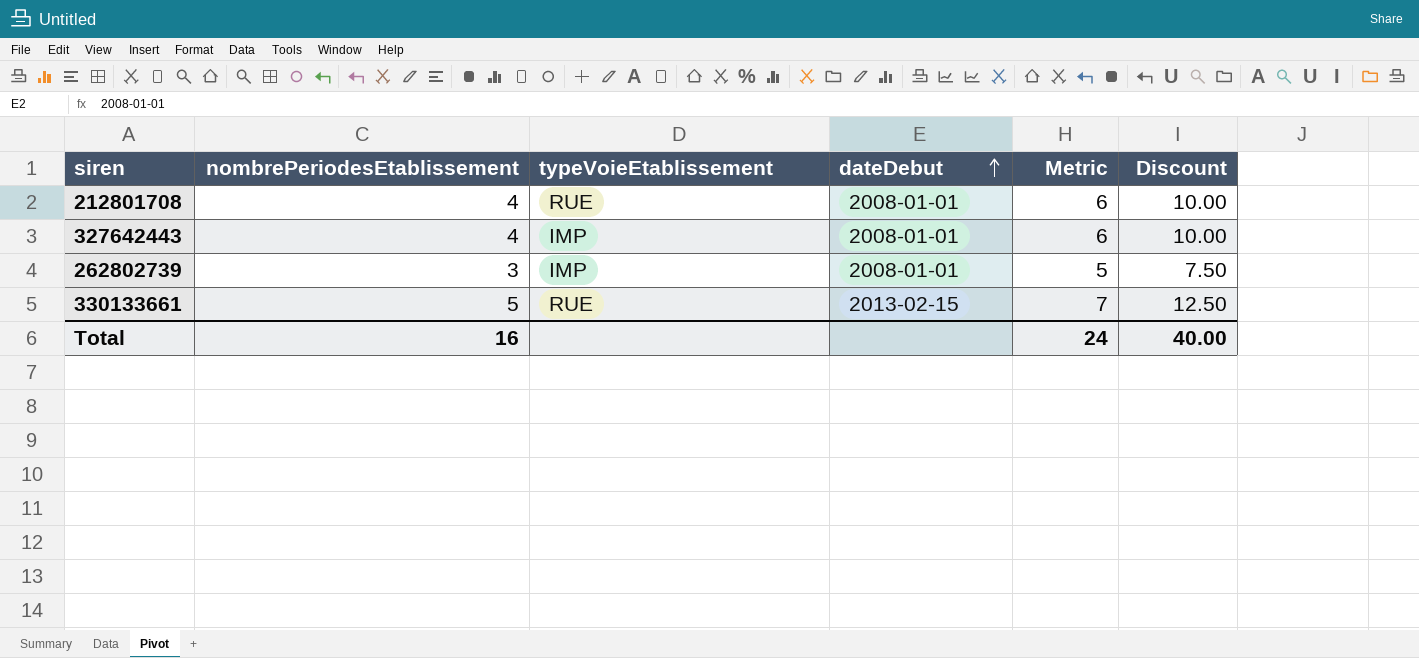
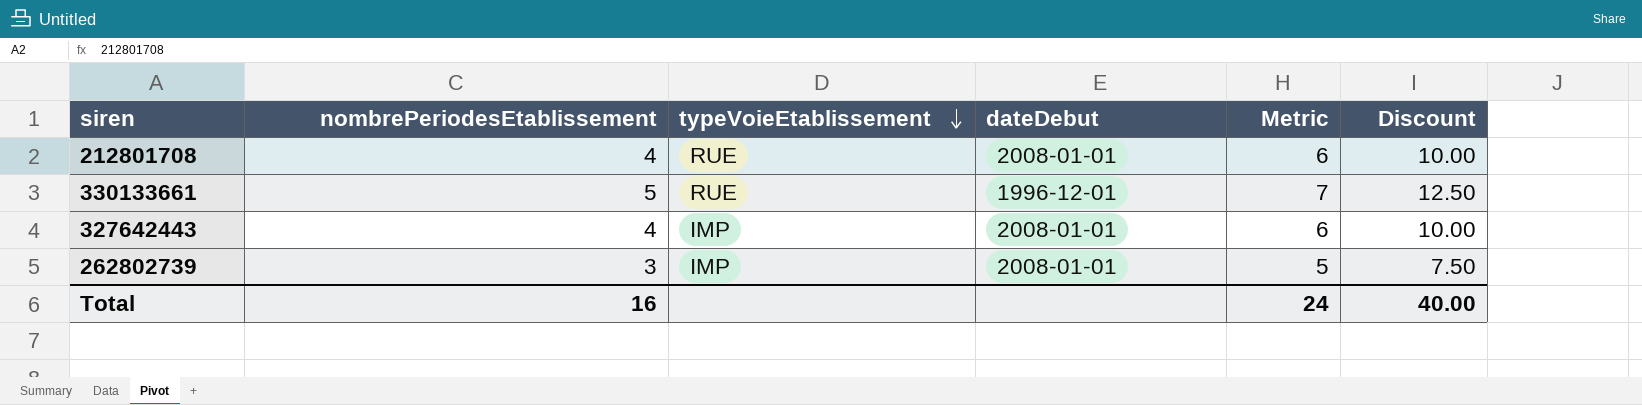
row order: dateDebut ascending -> typeVoieEtablissement descending
330133661 | dateDebut: 2013-02-15 -> 1996-12-01

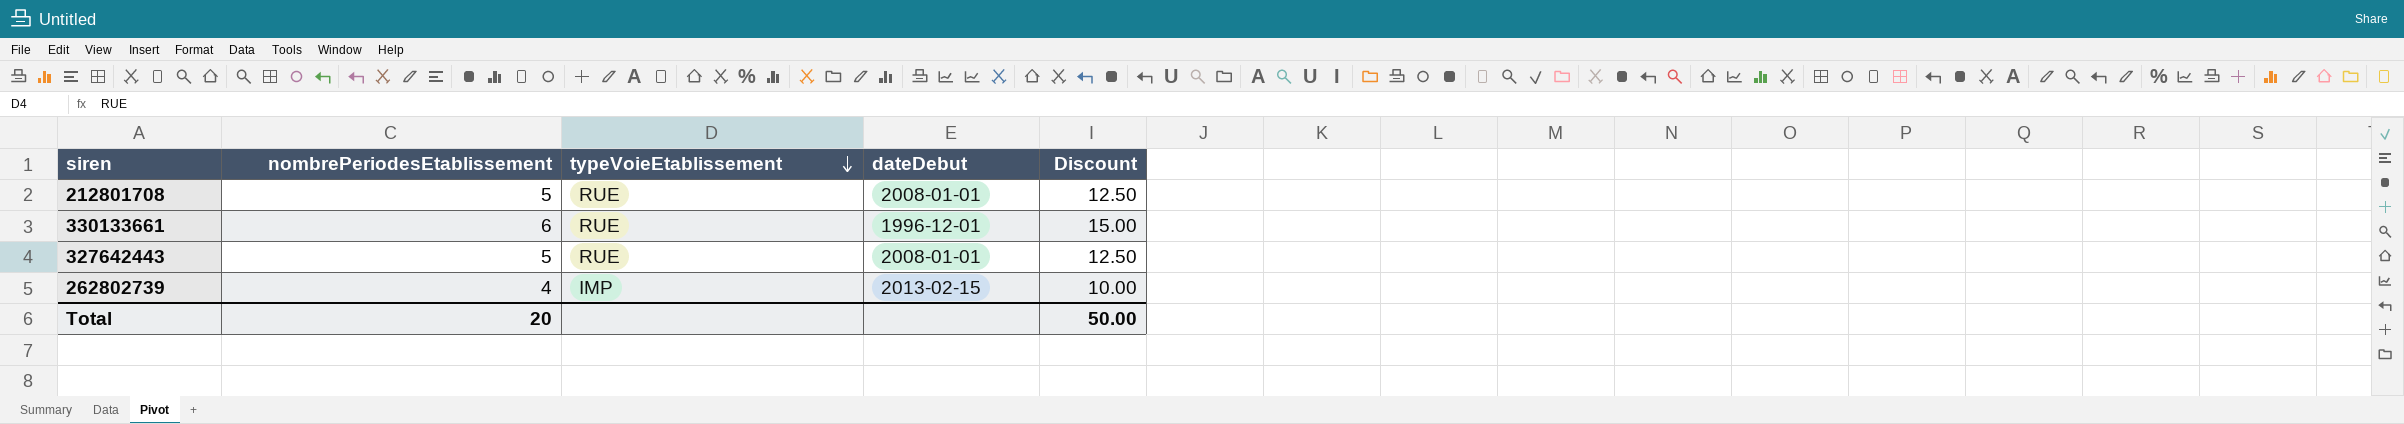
column Metric | formula: [nombrePeriodesEtablissement] + 2 -> none
212801708 | nombrePeriodesEtablissement: 4 -> 5
212801708 | Discount: 10.00 -> 12.50
330133661 | nombrePeriodesEtablissement: 5 -> 6
330133661 | Discount: 12.50 -> 15.00
327642443 | nombrePeriodesEtablissement: 4 -> 5
327642443 | typeVoieEtablissement: IMP -> RUE
327642443 | Discount: 10.00 -> 12.50
262802739 | nombrePeriodesEtablissement: 3 -> 4
262802739 | dateDebut: 2008-01-01 -> 2013-02-15
262802739 | Discount: 7.50 -> 10.00
Total | nombrePeriodesEtablissement: 16 -> 20
Total | Discount: 40.00 -> 50.00

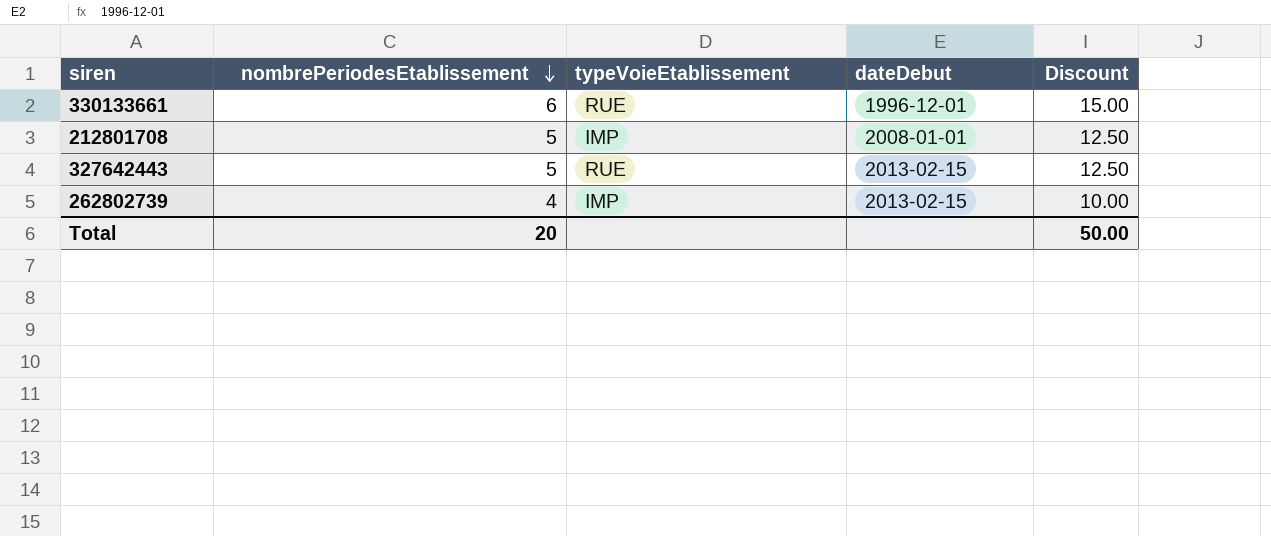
row order: typeVoieEtablissement descending -> nombrePeriodesEtablissement descending
212801708 | typeVoieEtablissement: RUE -> IMP
327642443 | dateDebut: 2008-01-01 -> 2013-02-15

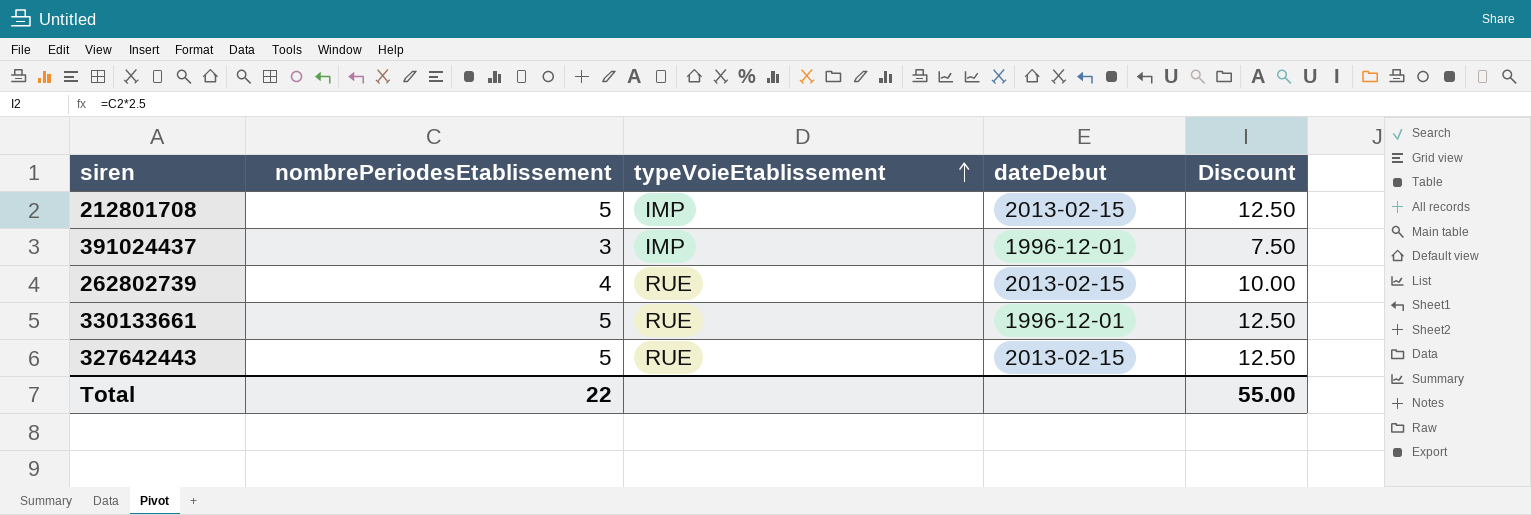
row order: nombrePeriodesEtablissement descending -> typeVoieEtablissement ascending
212801708 | dateDebut: 2008-01-01 -> 2013-02-15
row 391024437: none -> 3 | IMP | 1996-12-01 | 7.50
262802739 | typeVoieEtablissement: IMP -> RUE
330133661 | nombrePeriodesEtablissement: 6 -> 5
330133661 | Discount: 15.00 -> 12.50
Total | nombrePeriodesEtablissement: 20 -> 22
Total | Discount: 50.00 -> 55.00

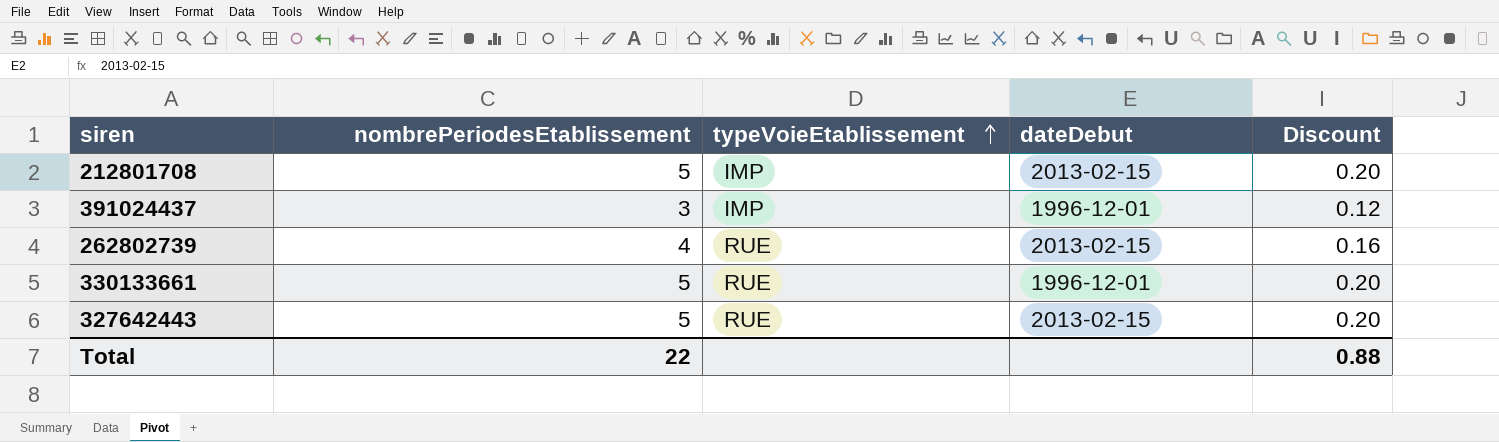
column Discount | formula: [nombrePeriodesEtablissement] * 2.5 -> [nombrePeriodesEtablissement] * 0.04
Total | Discount: 55.00 -> 0.88

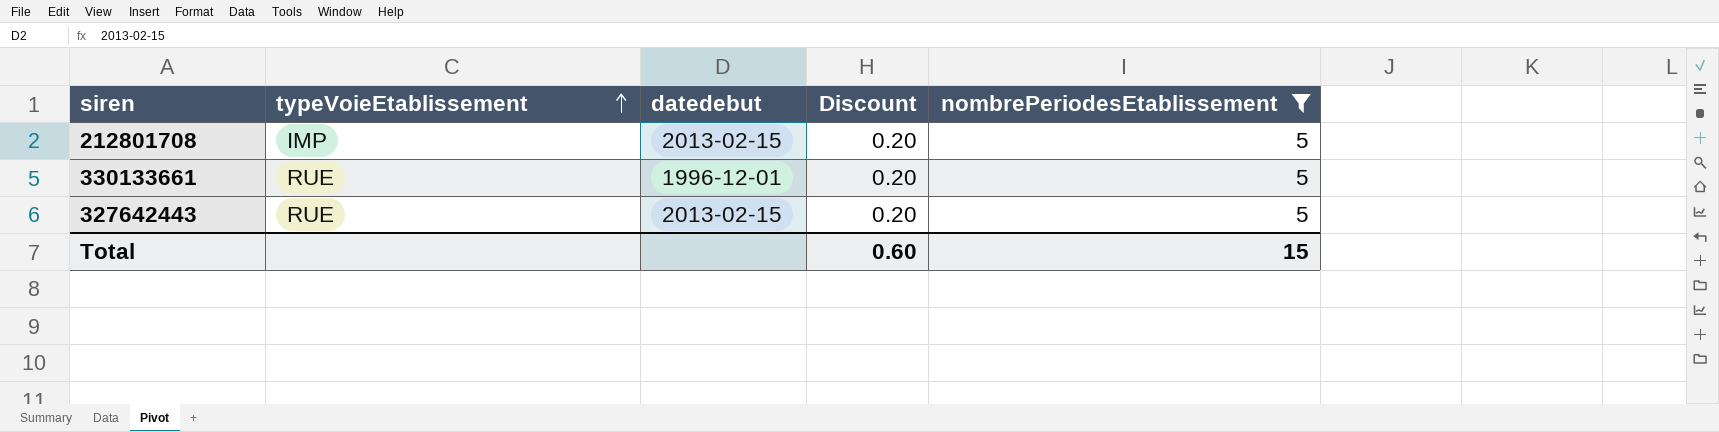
filter: none -> nombrePeriodesEtablissement = 5
column name: dateDebut -> datedebut
column nombrePeriodesEtablissement | position: 2 -> 5
Total | Discount: 0.88 -> 0.60
Total | nombrePeriodesEtablissement: 22 -> 15

